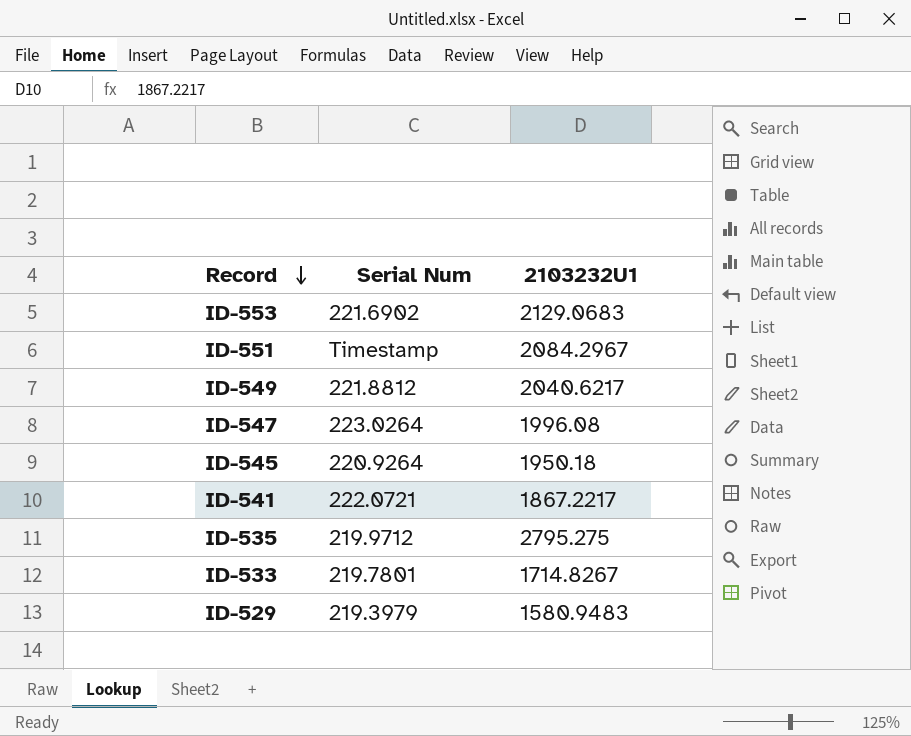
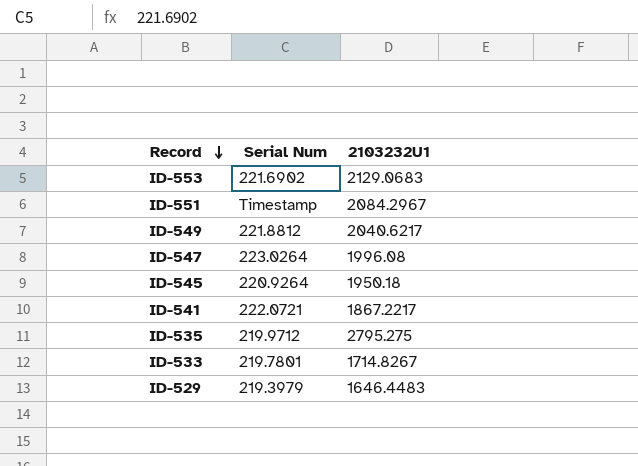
ID-529 | 2103232U1: 1580.9483 -> 1646.4483

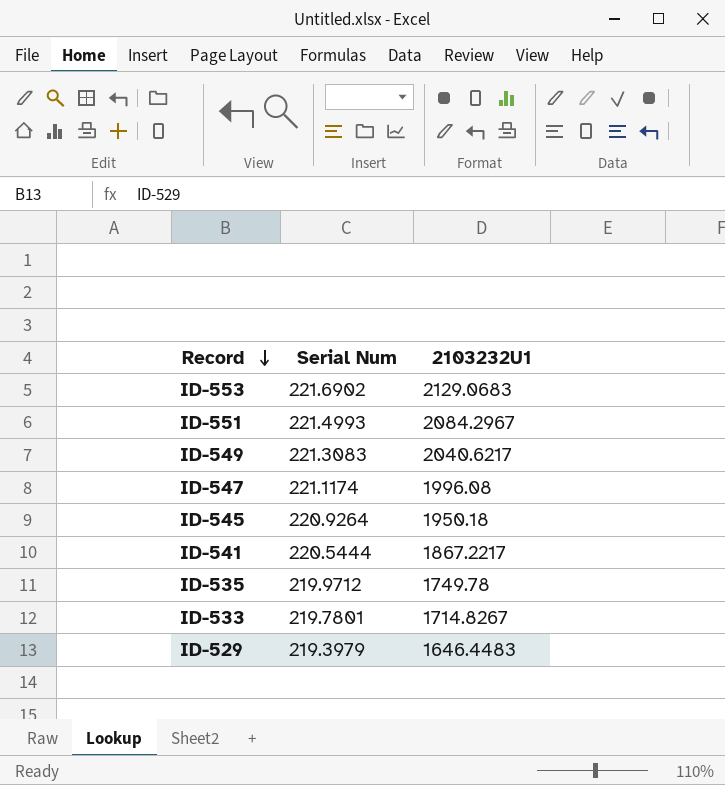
ID-551 | Serial Num: Timestamp -> 221.4993
ID-549 | Serial Num: 221.8812 -> 221.3083
ID-547 | Serial Num: 223.0264 -> 221.1174
ID-541 | Serial Num: 222.0721 -> 220.5444
ID-535 | 2103232U1: 2795.275 -> 1749.78

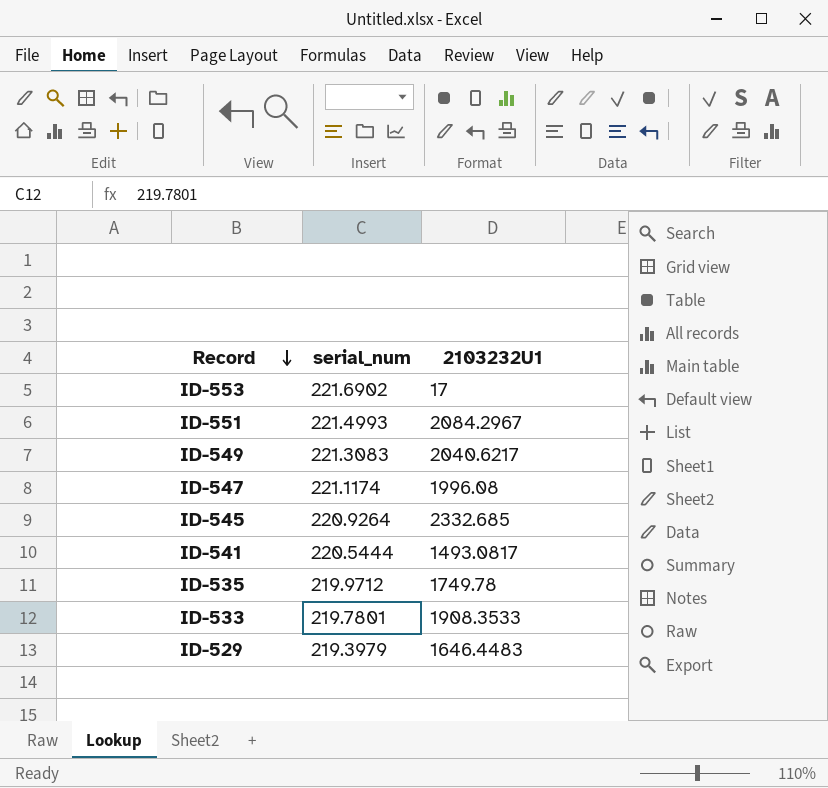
column name: Serial Num -> serial_num
ID-553 | 2103232U1: 2129.0683 -> 17
ID-545 | 2103232U1: 1950.18 -> 2332.685
ID-541 | 2103232U1: 1867.2217 -> 1493.0817
ID-533 | 2103232U1: 1714.8267 -> 1908.3533

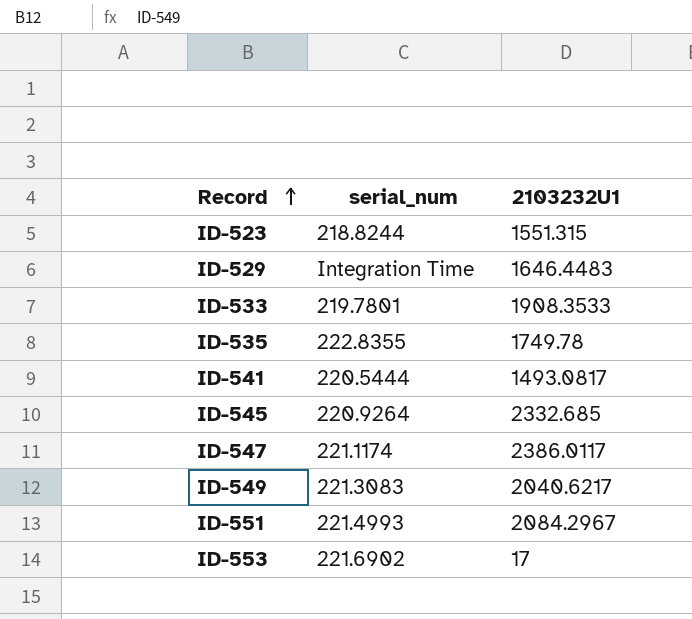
row order: Record descending -> Record ascending
row ID-523: none -> 218.8244 | 1551.315
ID-529 | serial_num: 219.3979 -> Integration Time
ID-535 | serial_num: 219.9712 -> 222.8355
ID-547 | 2103232U1: 1996.08 -> 2386.0117

